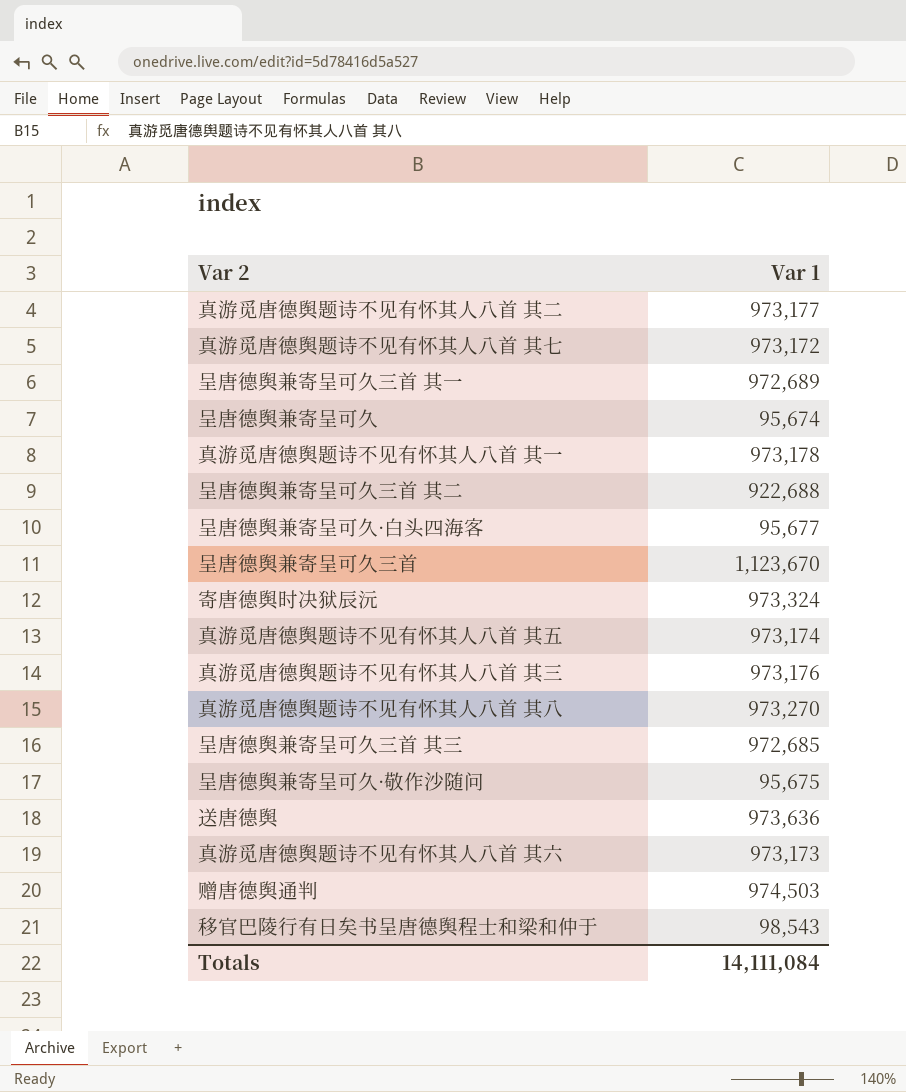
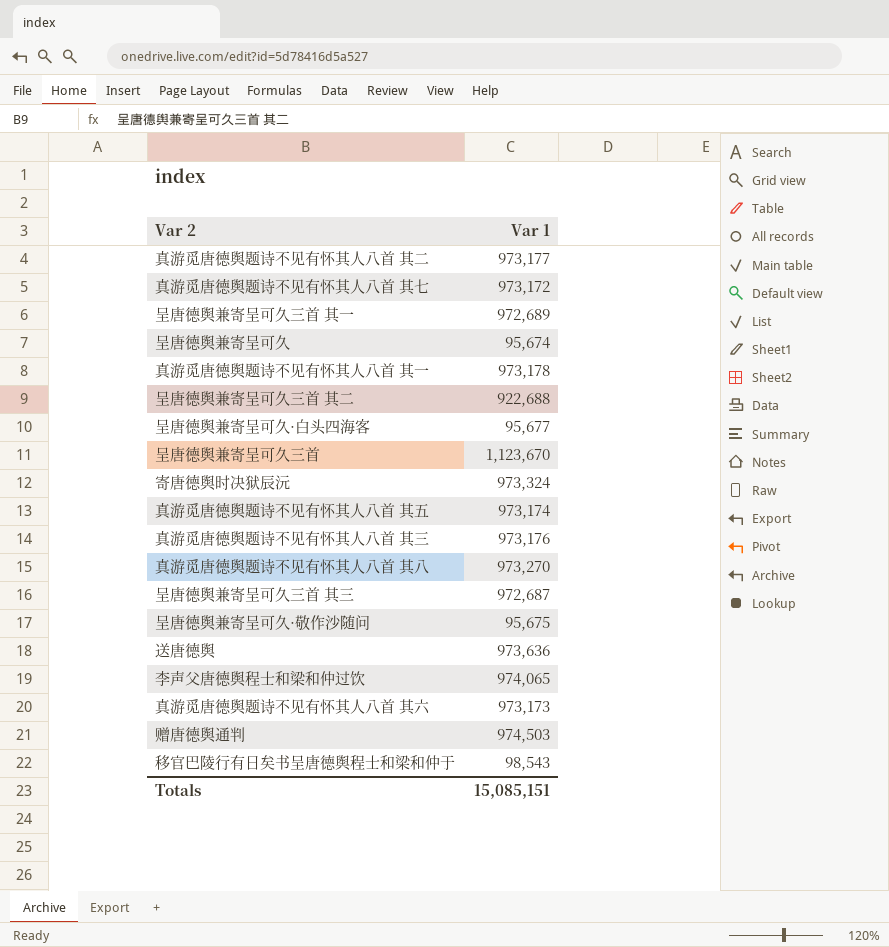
呈唐德舆兼寄呈可久三首 其三 | Var 1: 972,685 -> 972,687
row 李声父唐德舆程士和梁和仲过饮: none -> 974,065
Totals | Var 1: 14,111,084 -> 15,085,151

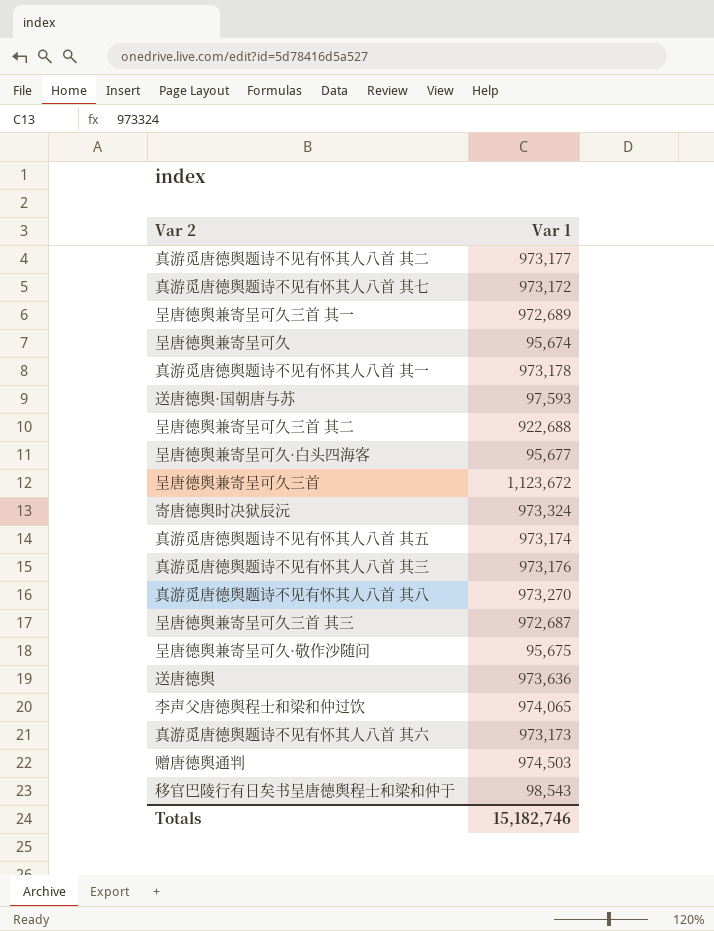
row 送唐德舆·国朝唐与苏: none -> 97,593
呈唐德舆兼寄呈可久三首 | Var 1: 1,123,670 -> 1,123,672
Totals | Var 1: 15,085,151 -> 15,182,746

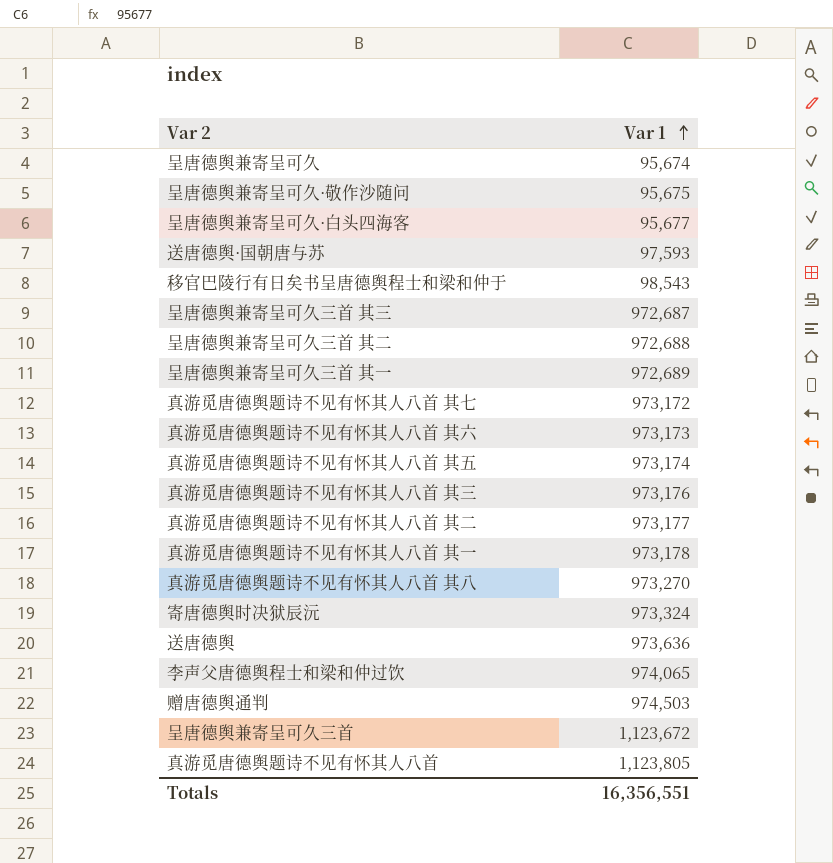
row order: none -> Var 1 ascending
呈唐德舆兼寄呈可久三首 其二 | Var 1: 922,688 -> 972,688
row 真游觅唐德舆题诗不见有怀其人八首: none -> 1,123,805
Totals | Var 1: 15,182,746 -> 16,356,551

